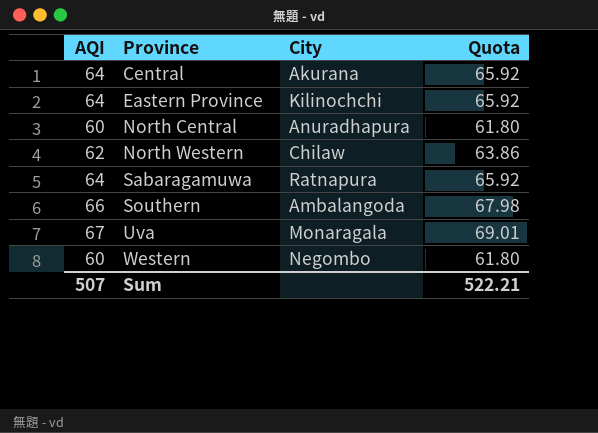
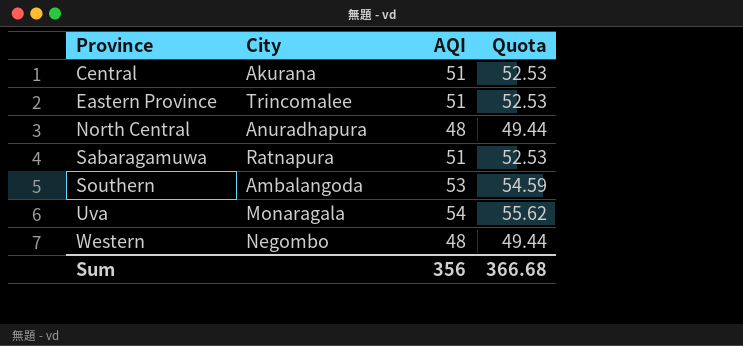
column AQI | position: 1 -> 3
row North Western: 62 | Chilaw | 63.86 -> none
Central | AQI: 64 -> 51
Central | Quota: 65.92 -> 52.53
Eastern Province | City: Kilinochchi -> Trincomalee
Eastern Province | AQI: 64 -> 51
Eastern Province | Quota: 65.92 -> 52.53
North Central | AQI: 60 -> 48
North Central | Quota: 61.80 -> 49.44
Sabaragamuwa | AQI: 64 -> 51
Sabaragamuwa | Quota: 65.92 -> 52.53
Southern | AQI: 66 -> 53
Southern | Quota: 67.98 -> 54.59
Uva | AQI: 67 -> 54
Uva | Quota: 69.01 -> 55.62
Western | AQI: 60 -> 48
Western | Quota: 61.80 -> 49.44
Sum | AQI: 507 -> 356
Sum | Quota: 522.21 -> 366.68

